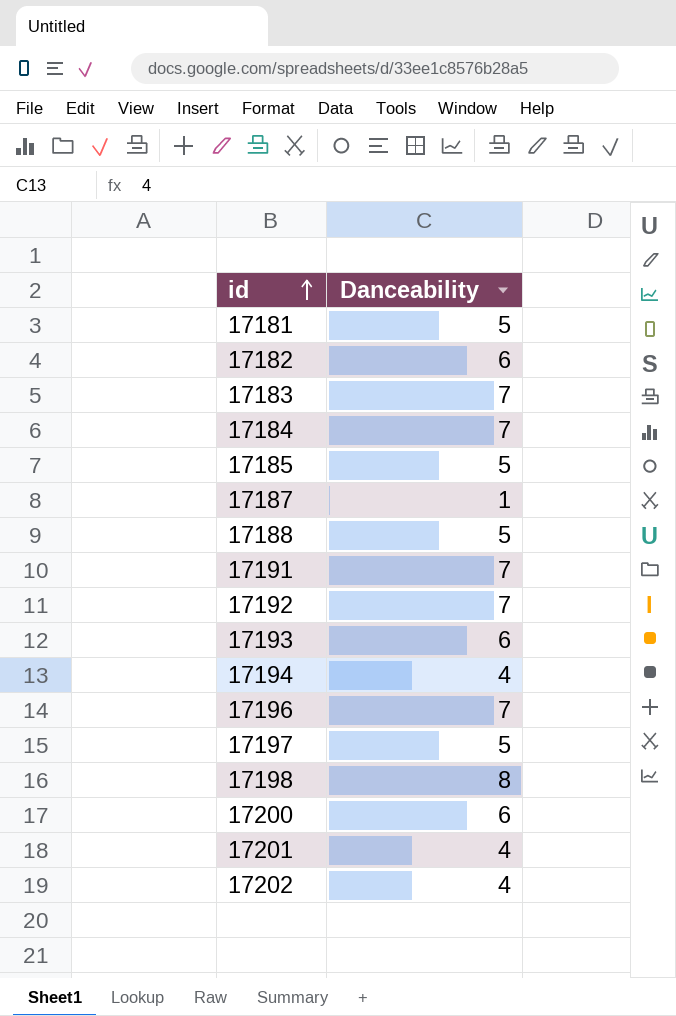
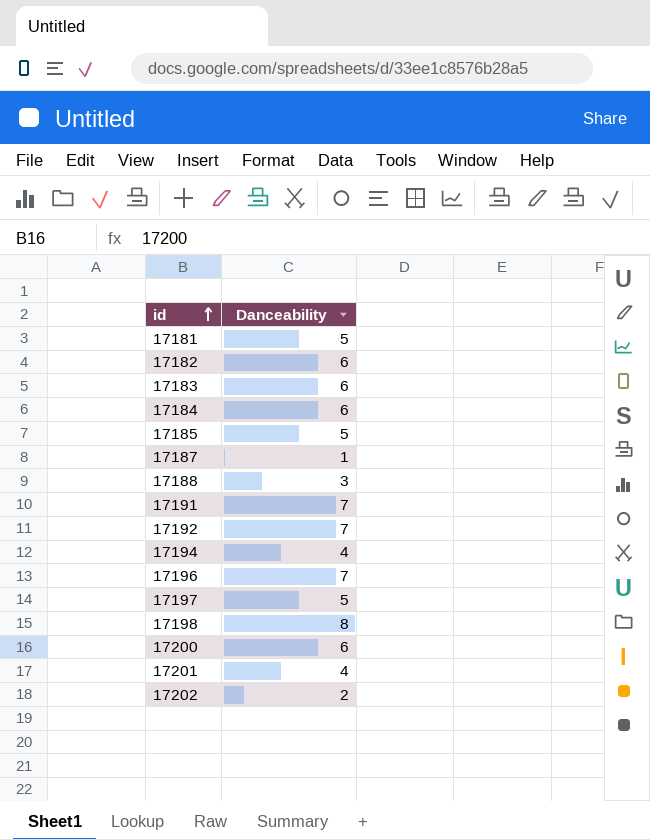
row 17193: 6 -> none
17183 | Danceability: 7 -> 6
17184 | Danceability: 7 -> 6
17188 | Danceability: 5 -> 3
17202 | Danceability: 4 -> 2

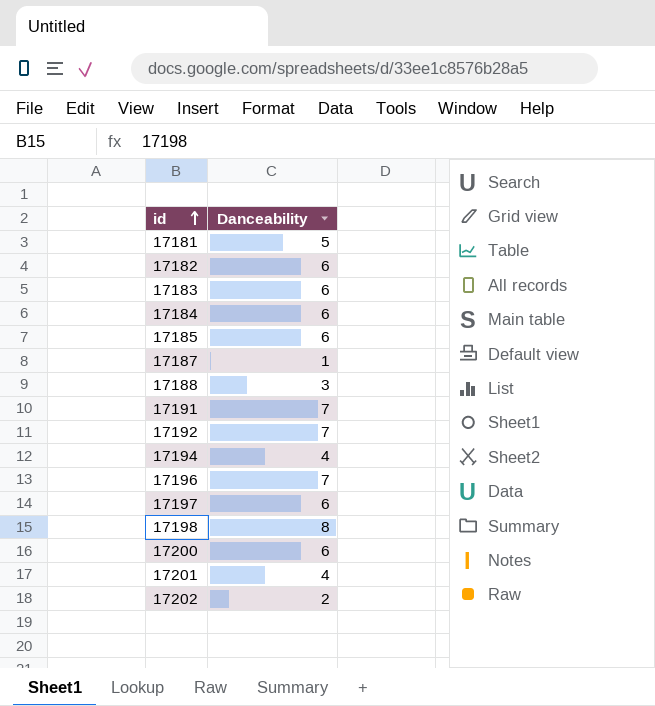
17185 | Danceability: 5 -> 6
17197 | Danceability: 5 -> 6

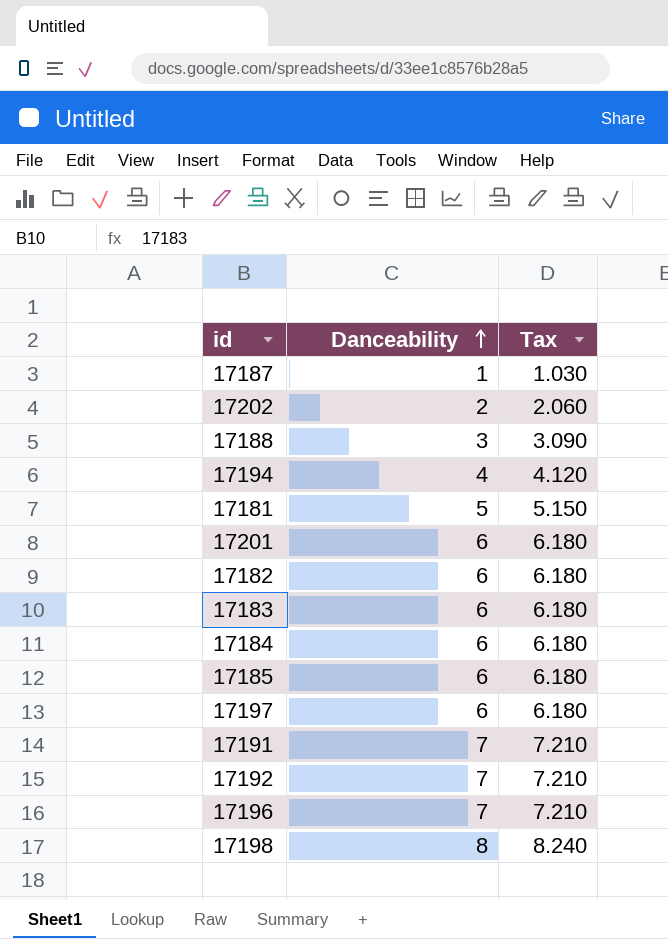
row order: id ascending -> Danceability ascending
column Tax | formula: none -> [Danceability] * 1.03
row 17200: 6 -> none
17201 | Danceability: 4 -> 6

